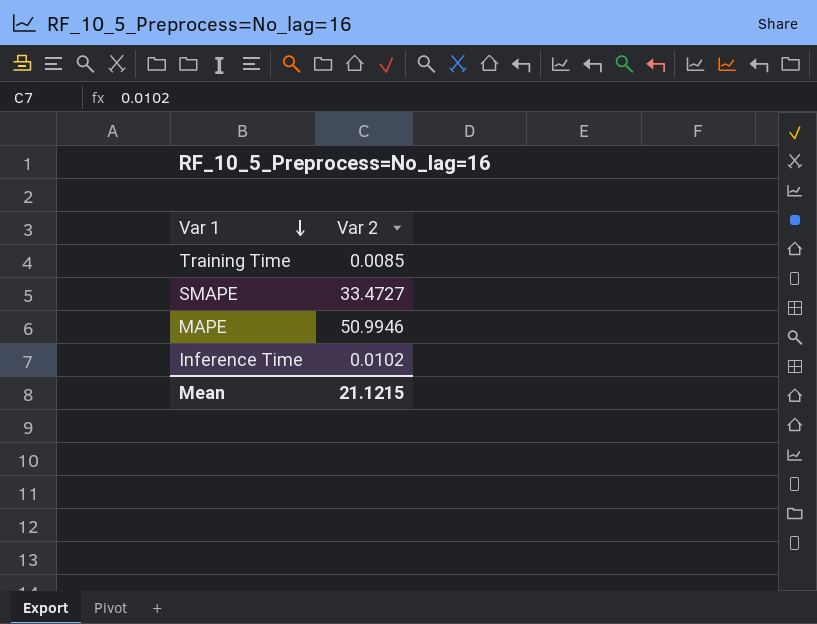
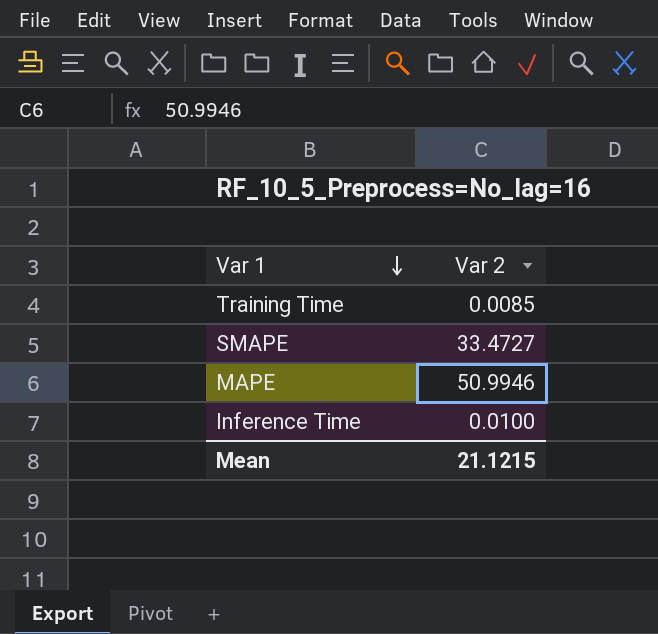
Inference Time | Var 2: 0.0102 -> 0.0100

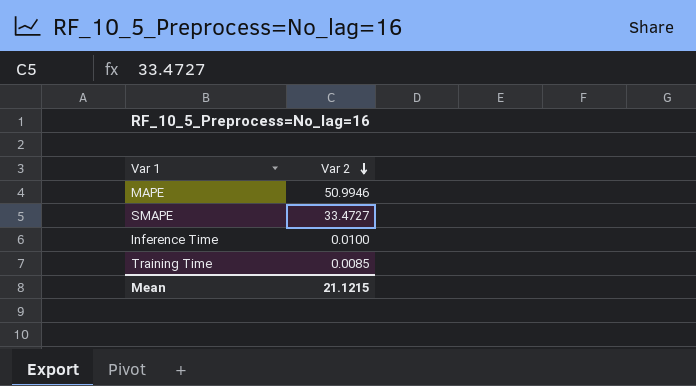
row order: Var 1 descending -> Var 2 descending

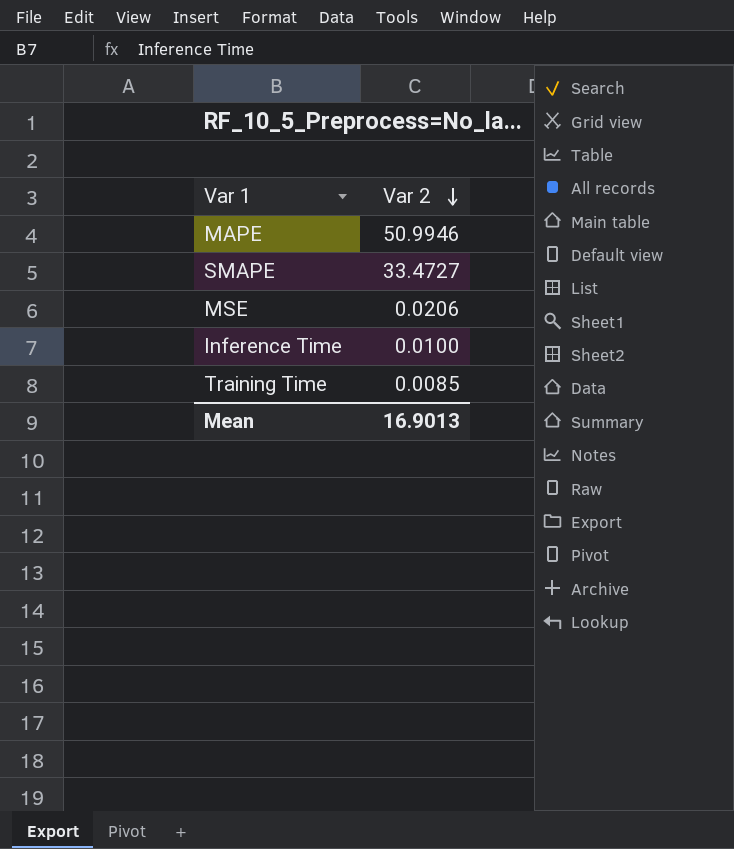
row MSE: none -> 0.0206
Mean | Var 2: 21.1215 -> 16.9013

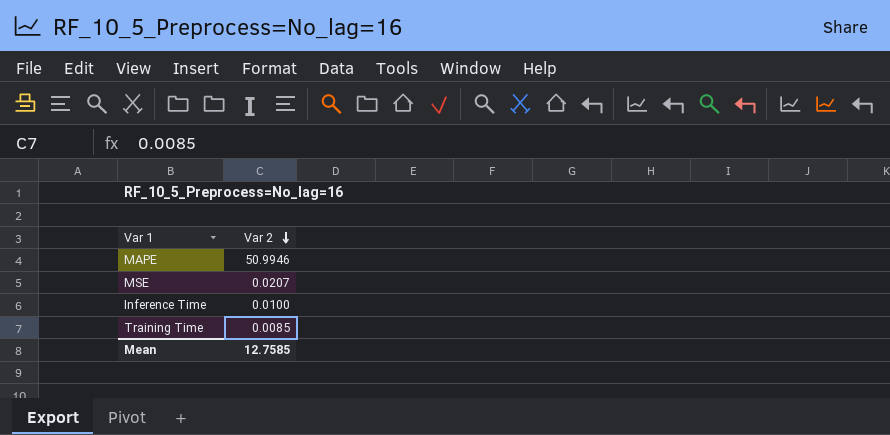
row SMAPE: 33.4727 -> none
MSE | Var 2: 0.0206 -> 0.0207
Mean | Var 2: 16.9013 -> 12.7585

